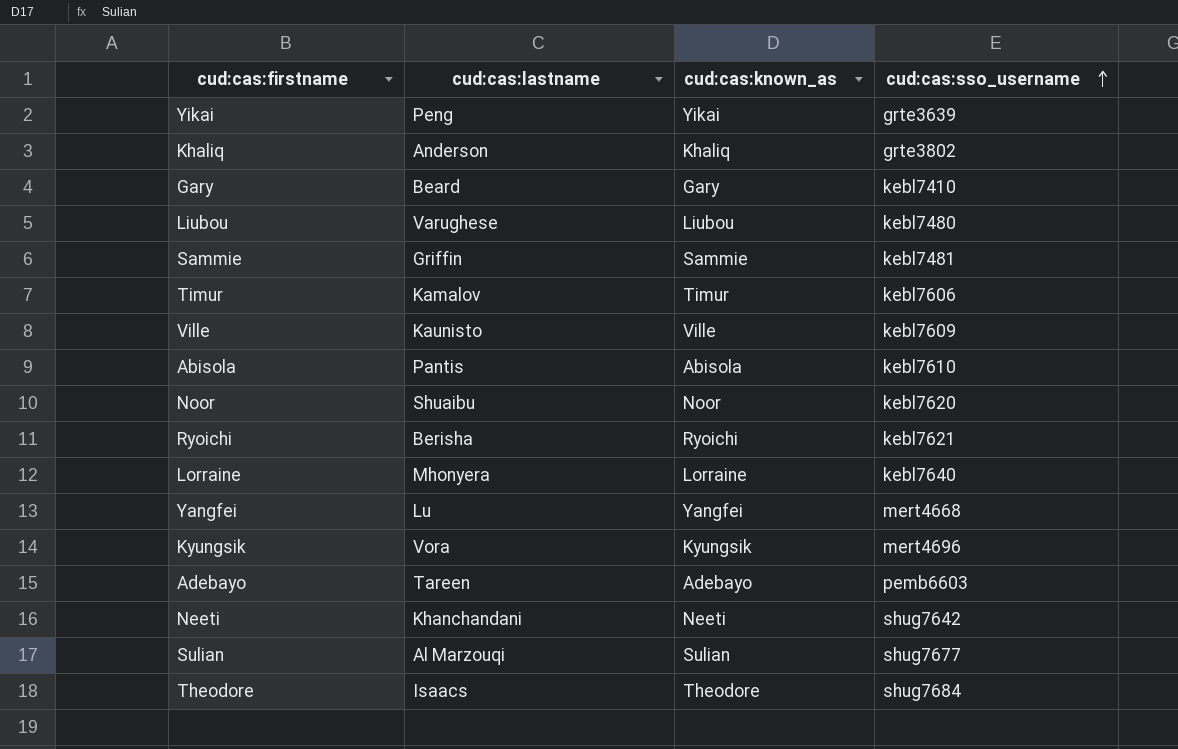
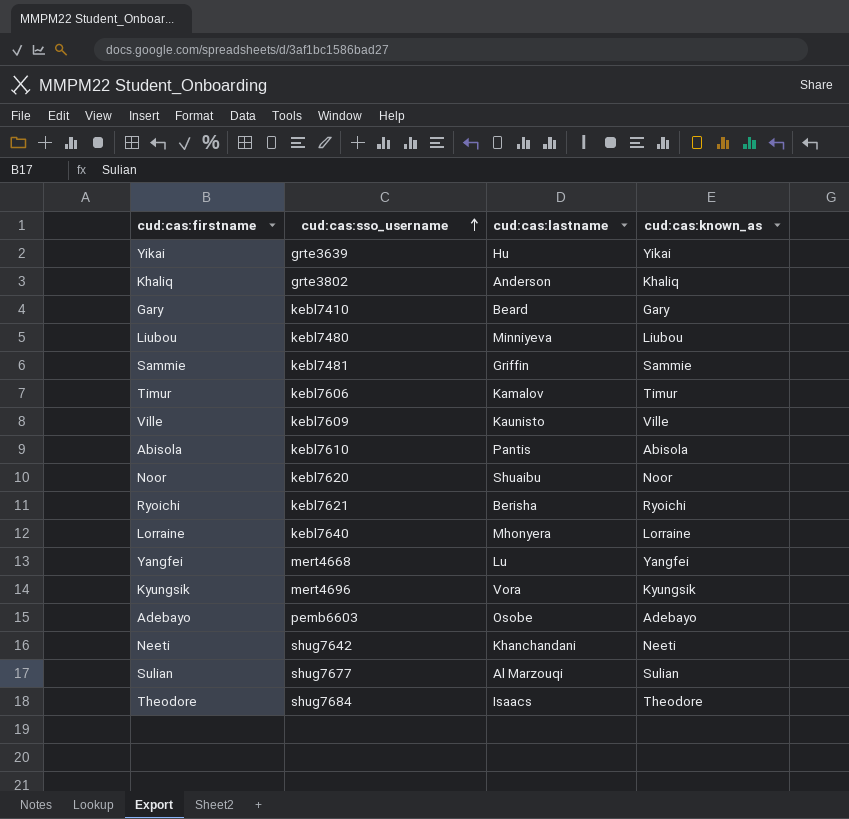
column cud:cas:sso_username | position: 4 -> 2
Yikai | cud:cas:lastname: Peng -> Hu
Liubou | cud:cas:lastname: Varughese -> Minniyeva
Adebayo | cud:cas:lastname: Tareen -> Osobe

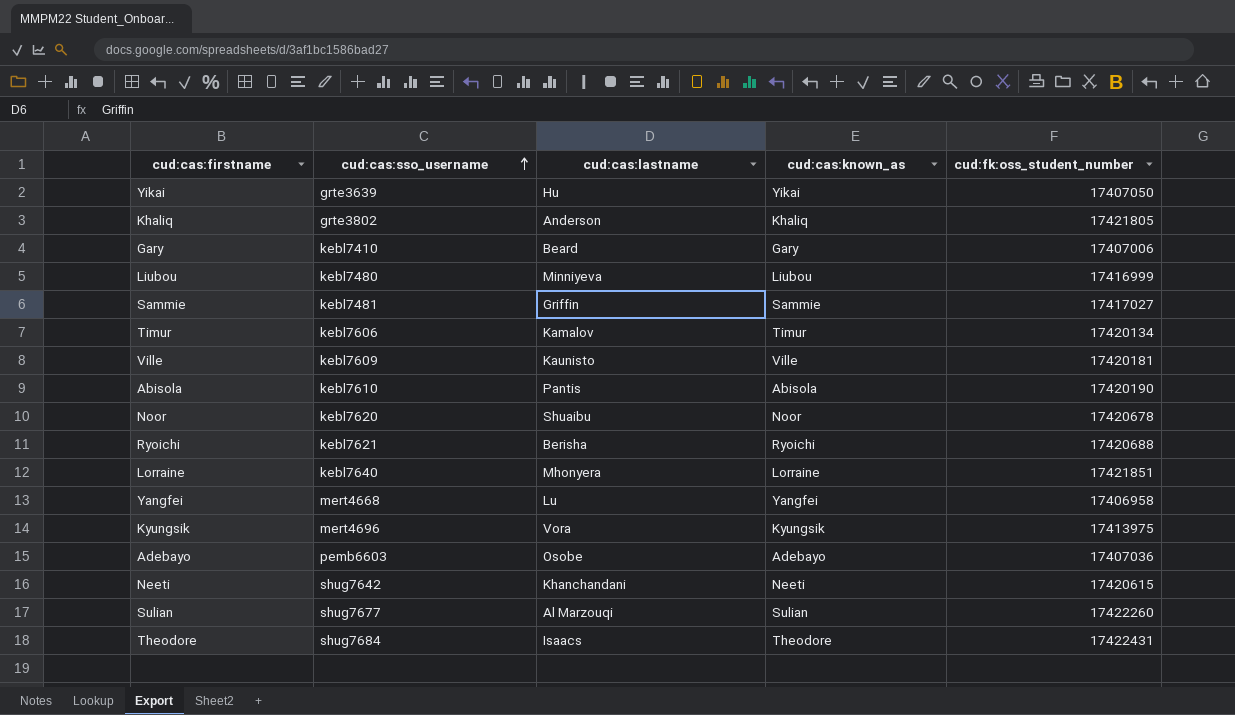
column cud:fk:oss_student_number | position: none -> 5

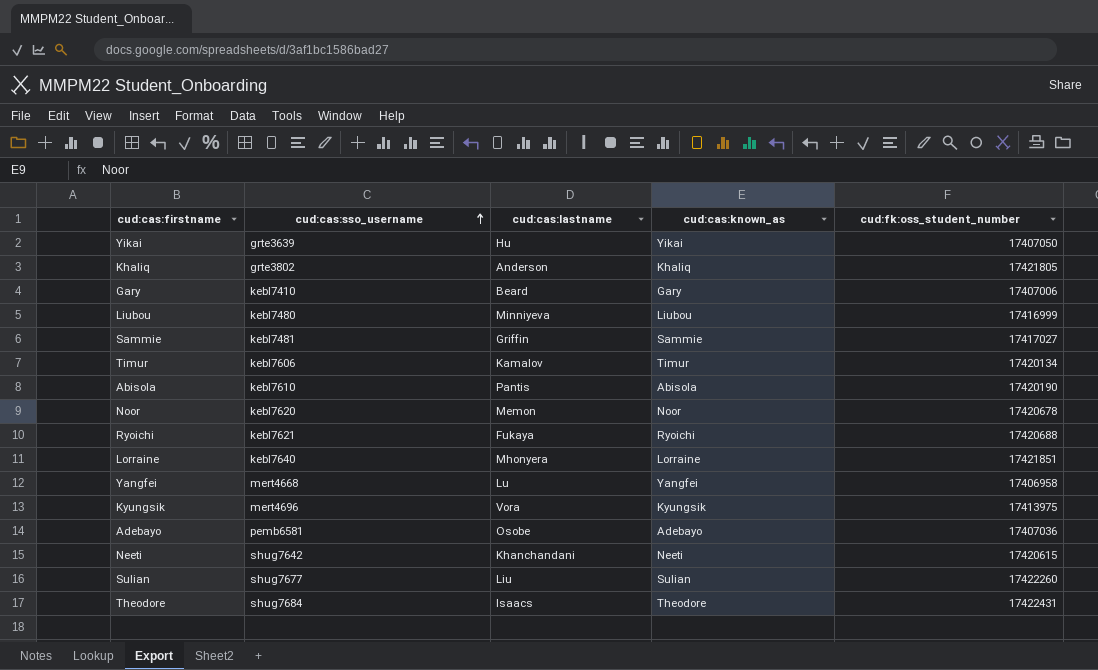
row Ville: kebl7609 | Kaunisto | Ville | 17420181 -> none
Noor | cud:cas:lastname: Shuaibu -> Memon
Ryoichi | cud:cas:lastname: Berisha -> Fukaya
Adebayo | cud:cas:sso_username: pemb6603 -> pemb6581
Sulian | cud:cas:lastname: Al Marzouqi -> Liu

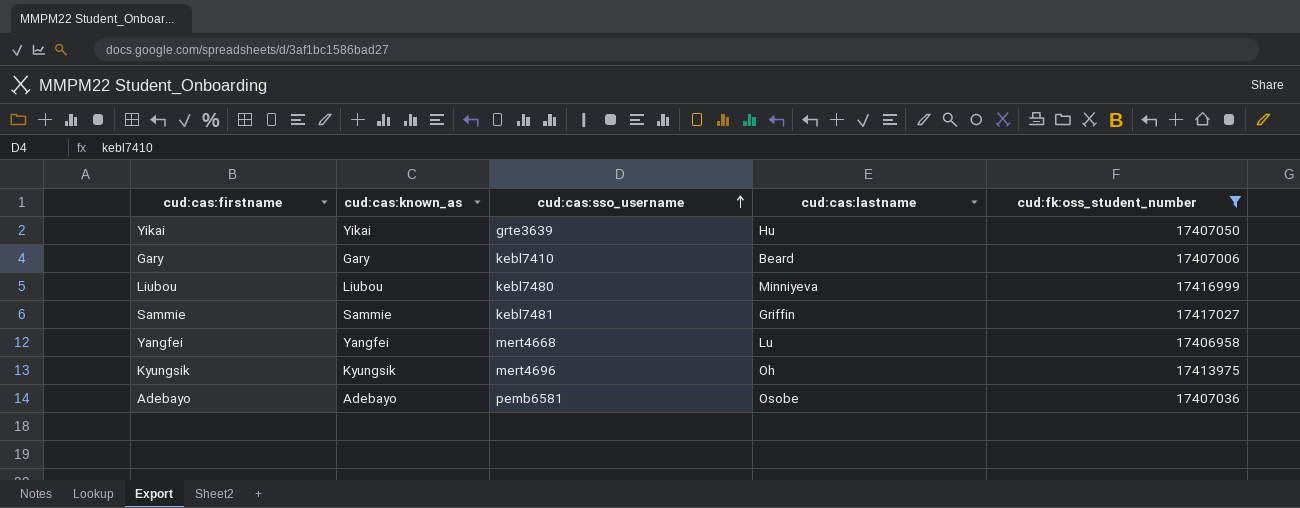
filter: none -> cud:fk:oss_student_number <= 17417027
column cud:cas:known_as | position: 4 -> 2
Kyungsik | cud:cas:lastname: Vora -> Oh

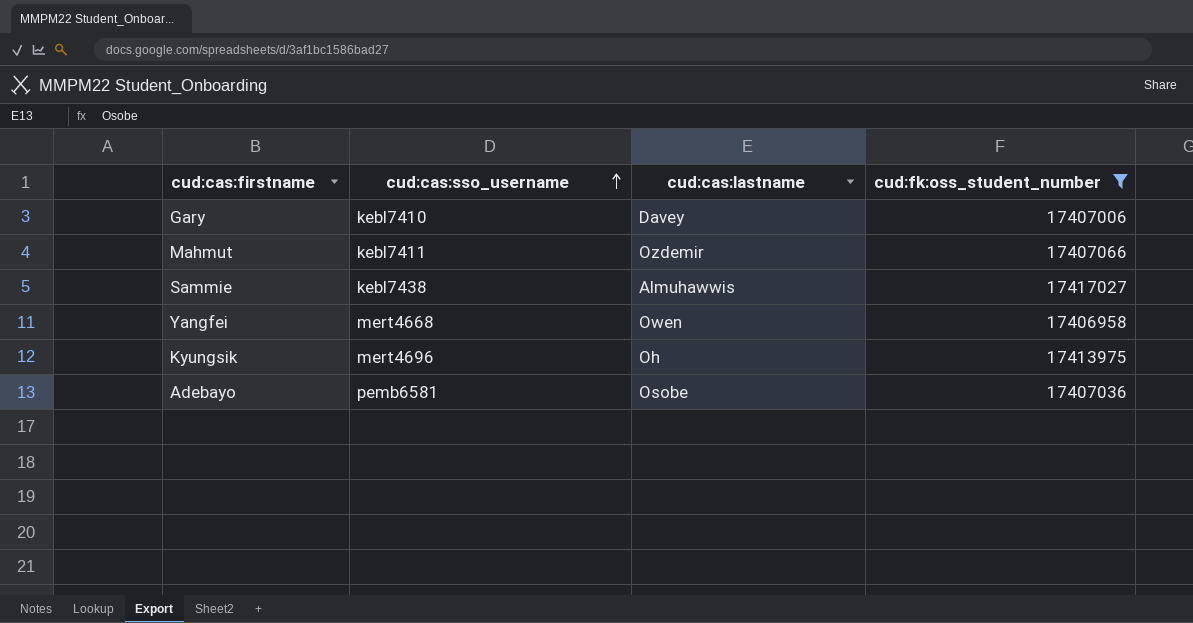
column cud:cas:known_as | position: 2 -> none
row Yikai: Yikai | grte3639 | Hu | 17407050 -> none
row Liubou: Liubou | kebl7480 | Minniyeva | 17416999 -> none
Gary | cud:cas:lastname: Beard -> Davey
row Mahmut: none -> kebl7411 | Ozdemir | 17407066
Sammie | cud:cas:sso_username: kebl7481 -> kebl7438
Sammie | cud:cas:lastname: Griffin -> Almuhawwis
Yangfei | cud:cas:lastname: Lu -> Owen

